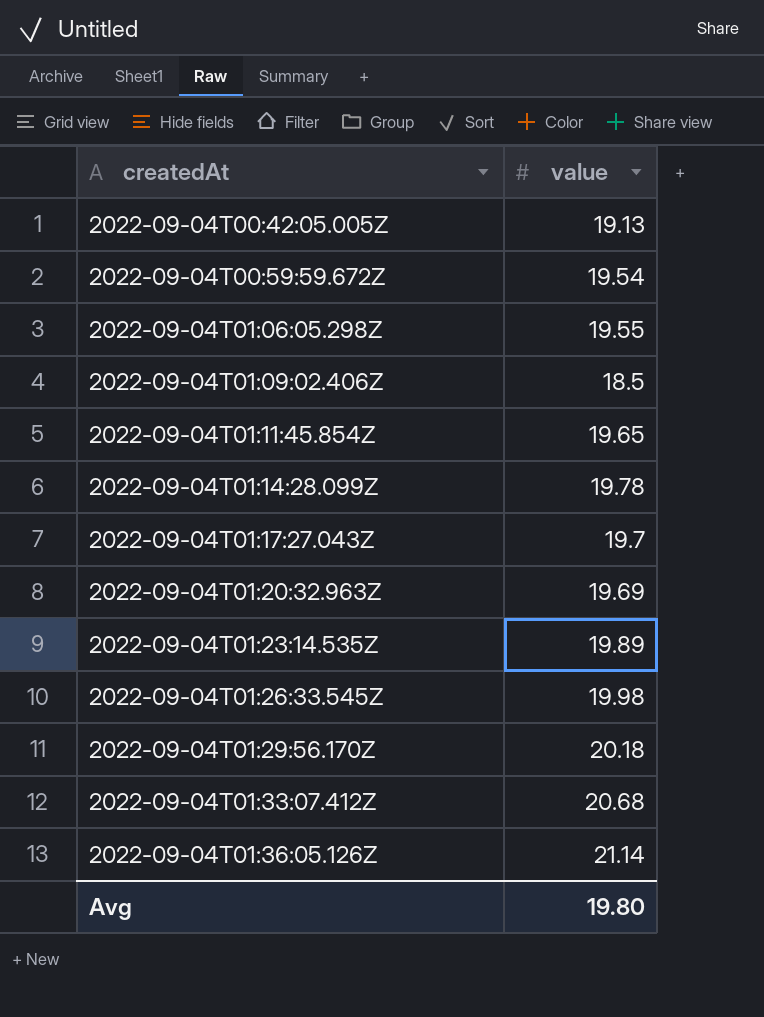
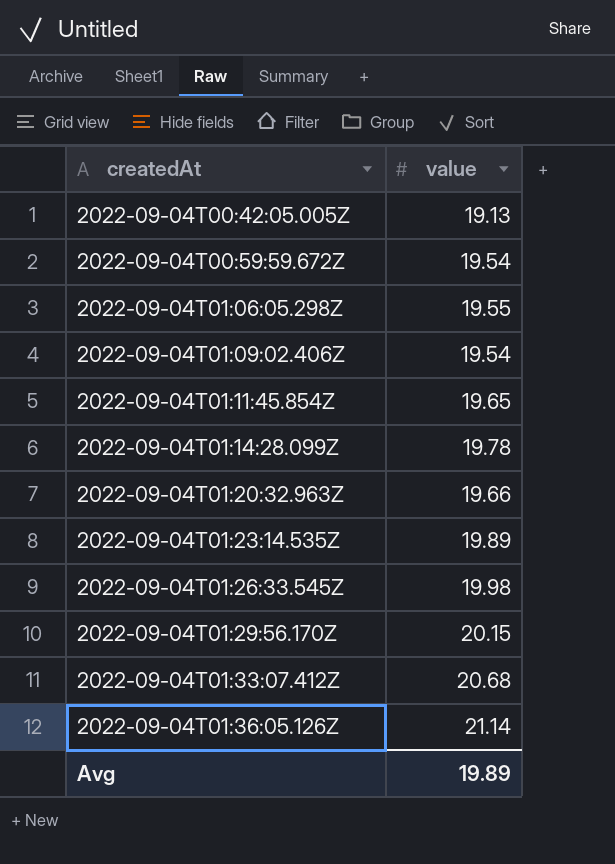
row 2022-09-04T01:17:27.043Z: 19.7 -> none
2022-09-04T01:09:02.406Z | value: 18.5 -> 19.54
2022-09-04T01:20:32.963Z | value: 19.69 -> 19.66
2022-09-04T01:29:56.170Z | value: 20.18 -> 20.15
Avg | value: 19.80 -> 19.89

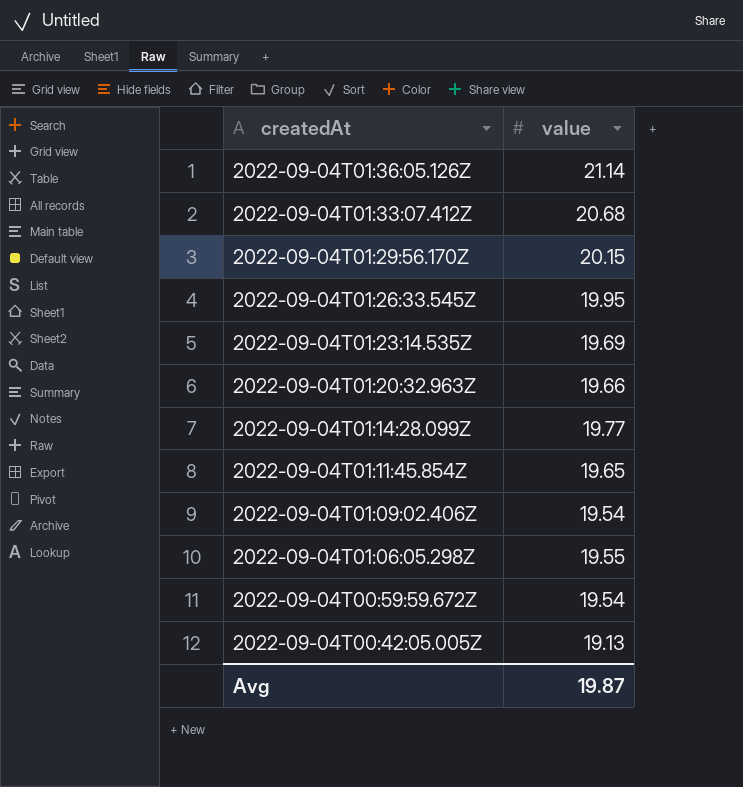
row order: createdAt ascending -> createdAt descending
2022-09-04T01:26:33.545Z | value: 19.98 -> 19.95
2022-09-04T01:23:14.535Z | value: 19.89 -> 19.69
2022-09-04T01:14:28.099Z | value: 19.78 -> 19.77
Avg | value: 19.89 -> 19.87

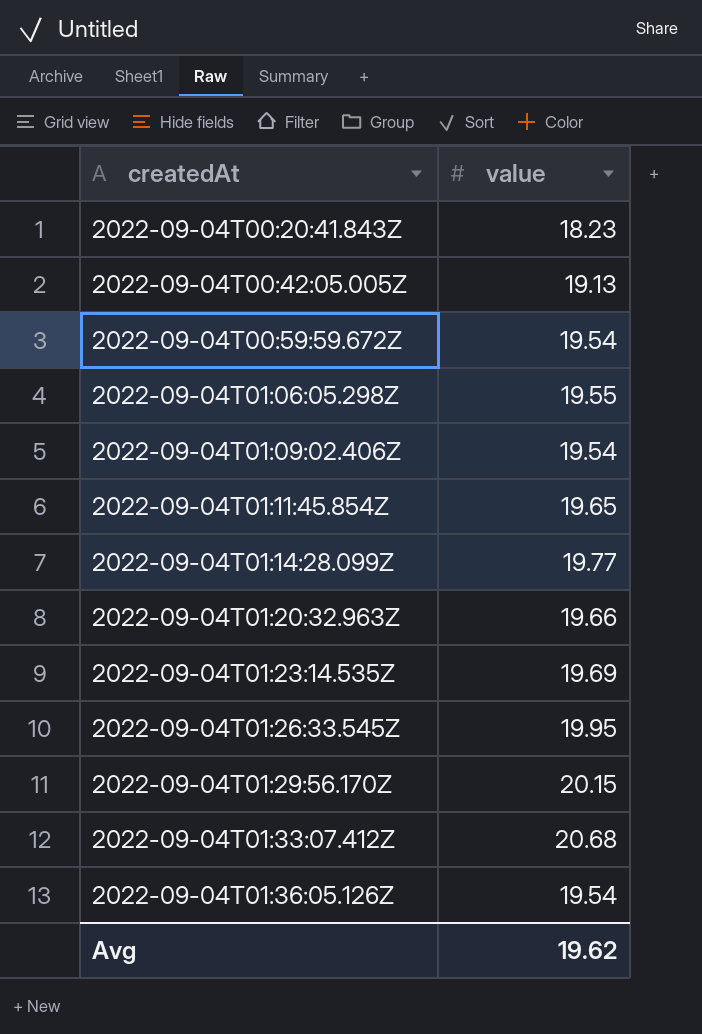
row order: createdAt descending -> createdAt ascending
row 2022-09-04T00:20:41.843Z: none -> 18.23
2022-09-04T01:36:05.126Z | value: 21.14 -> 19.54
Avg | value: 19.87 -> 19.62

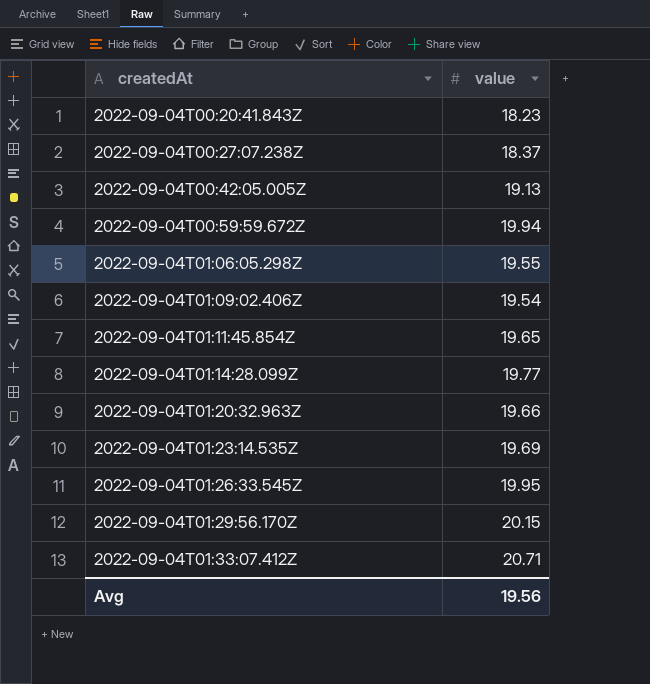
row 2022-09-04T01:36:05.126Z: 19.54 -> none
row 2022-09-04T00:27:07.238Z: none -> 18.37
2022-09-04T00:59:59.672Z | value: 19.54 -> 19.94
2022-09-04T01:33:07.412Z | value: 20.68 -> 20.71
Avg | value: 19.62 -> 19.56

